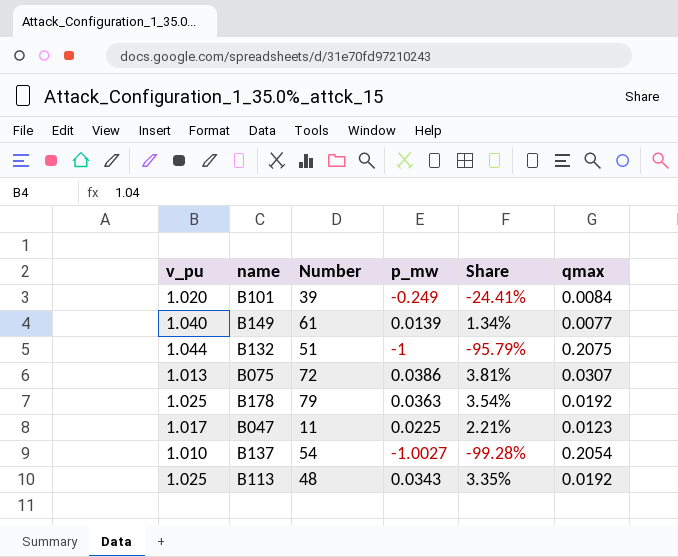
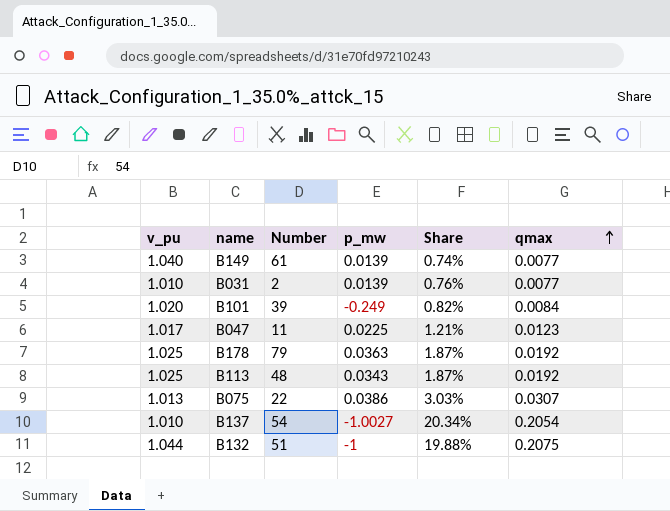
row order: none -> qmax ascending
column Share | formula: [p_mw] / [v_pu] -> [qmax] / [v_pu]
row B031: none -> 1.010 | 2 | 0.0139 | 0.76% | 0.0077
B075 | Number: 72 -> 22

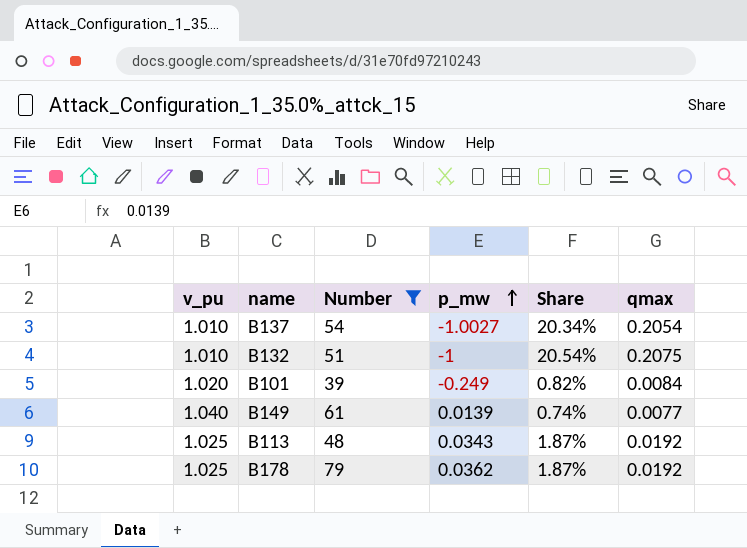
filter: none -> Number >= 39
row order: qmax ascending -> p_mw ascending
B132 | v_pu: 1.044 -> 1.010
B132 | Share: 19.88% -> 20.54%
B178 | p_mw: 0.0363 -> 0.0362

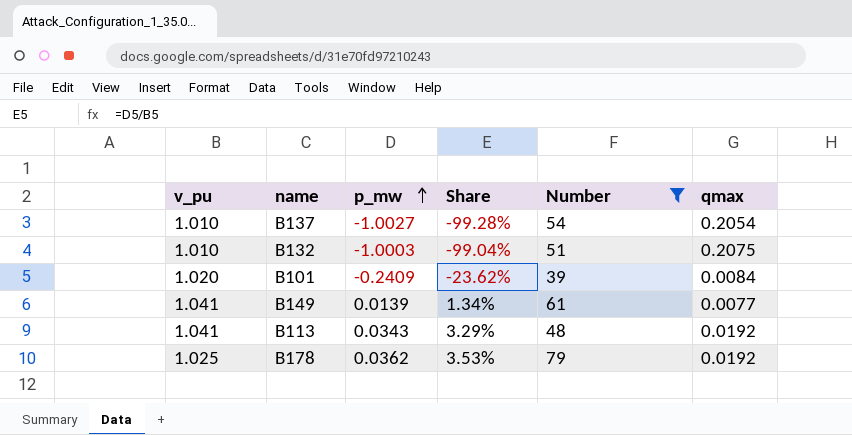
column Share | formula: [qmax] / [v_pu] -> [p_mw] / [v_pu]
column Number | position: 3 -> 5
B132 | p_mw: -1 -> -1.0003
B101 | p_mw: -0.249 -> -0.2409
B149 | v_pu: 1.040 -> 1.041
B113 | v_pu: 1.025 -> 1.041

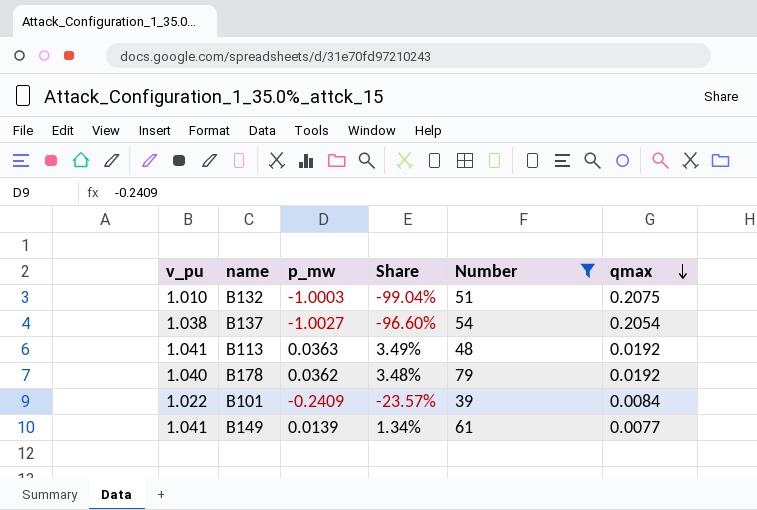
row order: p_mw ascending -> qmax descending
B137 | v_pu: 1.010 -> 1.038
B137 | Share: -99.28% -> -96.60%
B113 | p_mw: 0.0343 -> 0.0363
B113 | Share: 3.29% -> 3.49%
B178 | v_pu: 1.025 -> 1.040
B178 | Share: 3.53% -> 3.48%
B101 | v_pu: 1.020 -> 1.022
B101 | Share: -23.62% -> -23.57%

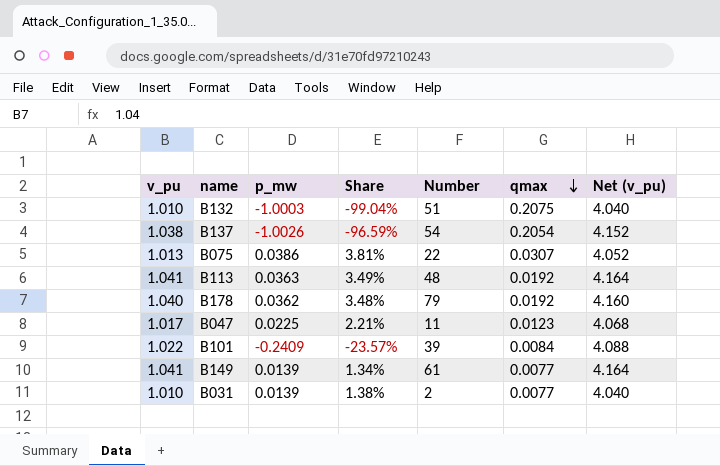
filter: Number >= 39 -> none
column Net (v_pu) | formula: none -> [v_pu] * 4
B137 | p_mw: -1.0027 -> -1.0026
B137 | Share: -96.60% -> -96.59%

